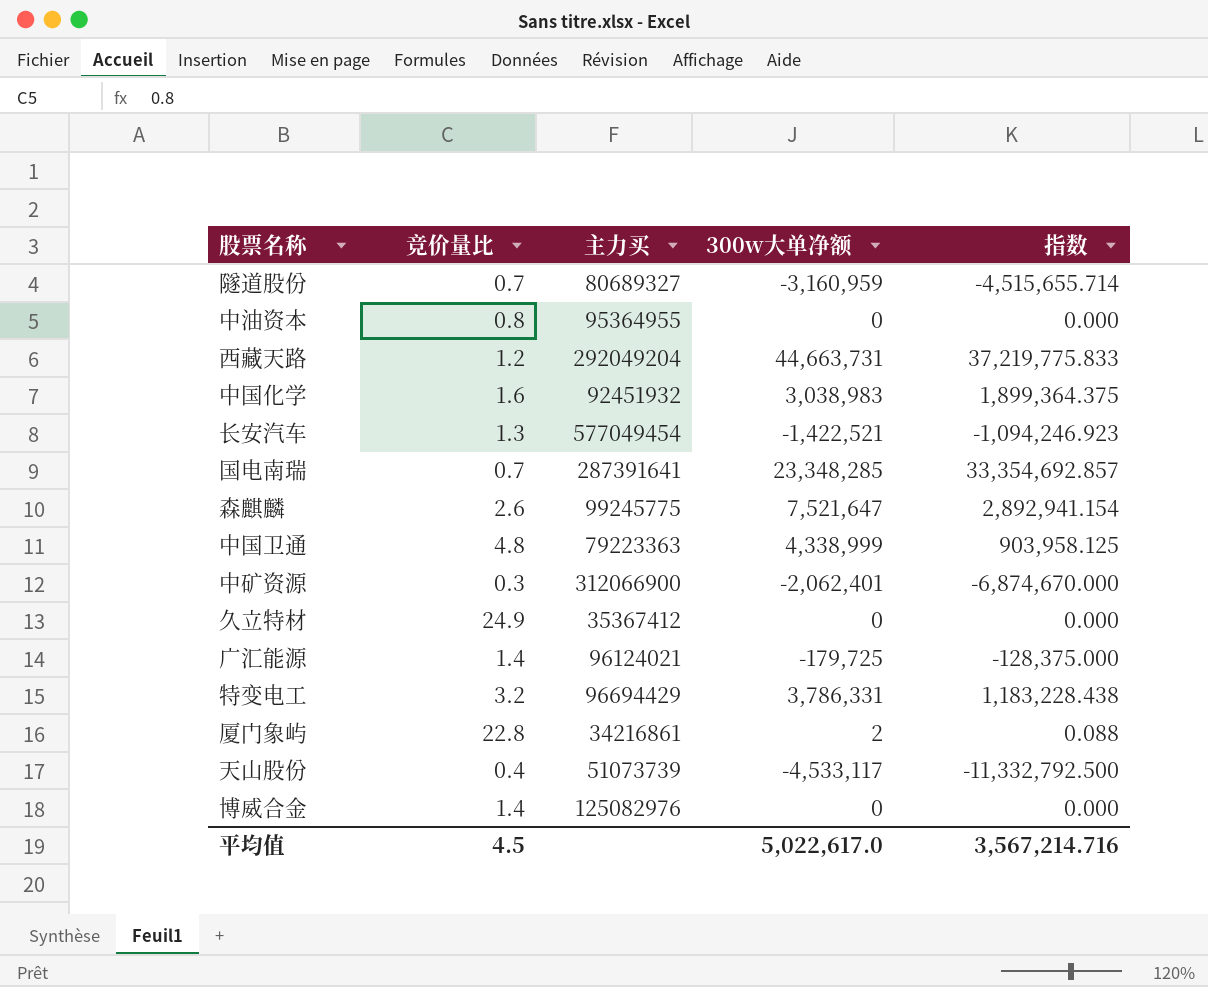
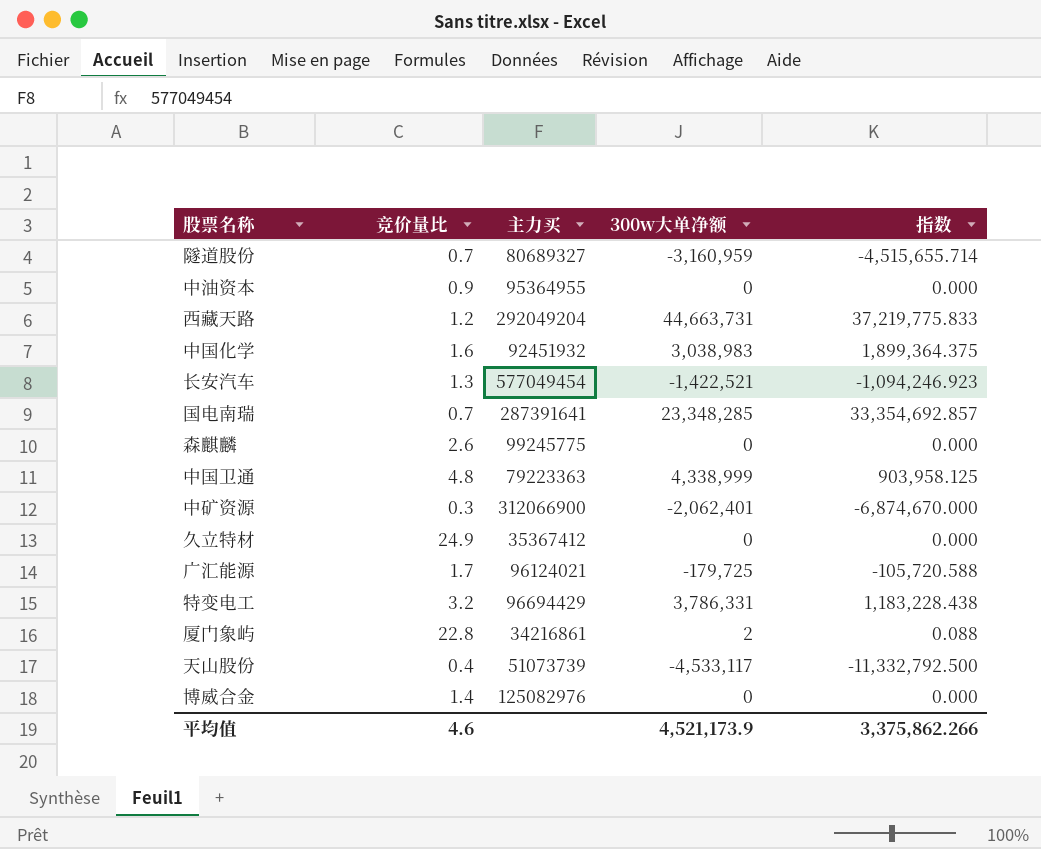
中油资本 | 竞价量比: 0.8 -> 0.9
森麒麟 | 300w大单净额: 7,521,647 -> 0
森麒麟 | 指数: 2,892,941.154 -> 0.000
广汇能源 | 竞价量比: 1.4 -> 1.7
广汇能源 | 指数: -128,375.000 -> -105,720.588
平均值 | 竞价量比: 4.5 -> 4.6
平均值 | 300w大单净额: 5,022,617.0 -> 4,521,173.9
平均值 | 指数: 3,567,214.716 -> 3,375,862.266

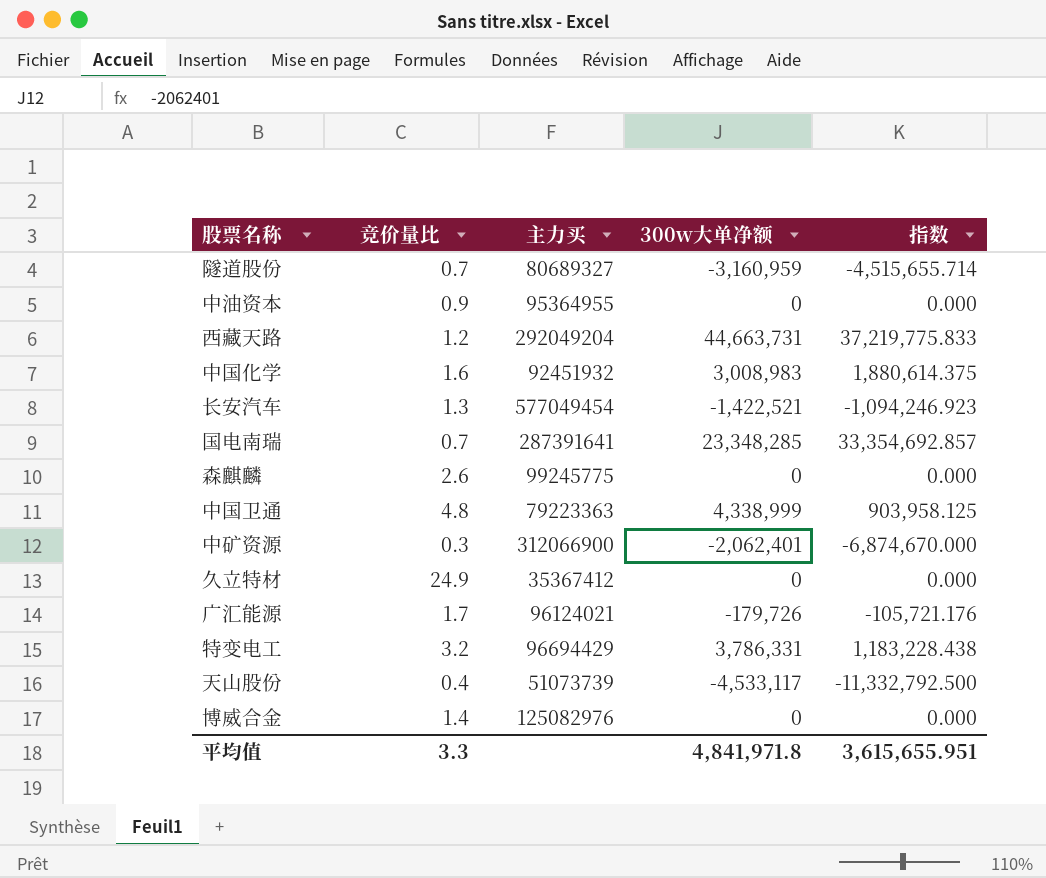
row 厦门象屿: 22.8 | 34216861 | 2 | 0.088 -> none
中国化学 | 300w大单净额: 3,038,983 -> 3,008,983
中国化学 | 指数: 1,899,364.375 -> 1,880,614.375
广汇能源 | 300w大单净额: -179,725 -> -179,726
广汇能源 | 指数: -105,720.588 -> -105,721.176
平均值 | 竞价量比: 4.6 -> 3.3
平均值 | 300w大单净额: 4,521,173.9 -> 4,841,971.8
平均值 | 指数: 3,375,862.266 -> 3,615,655.951

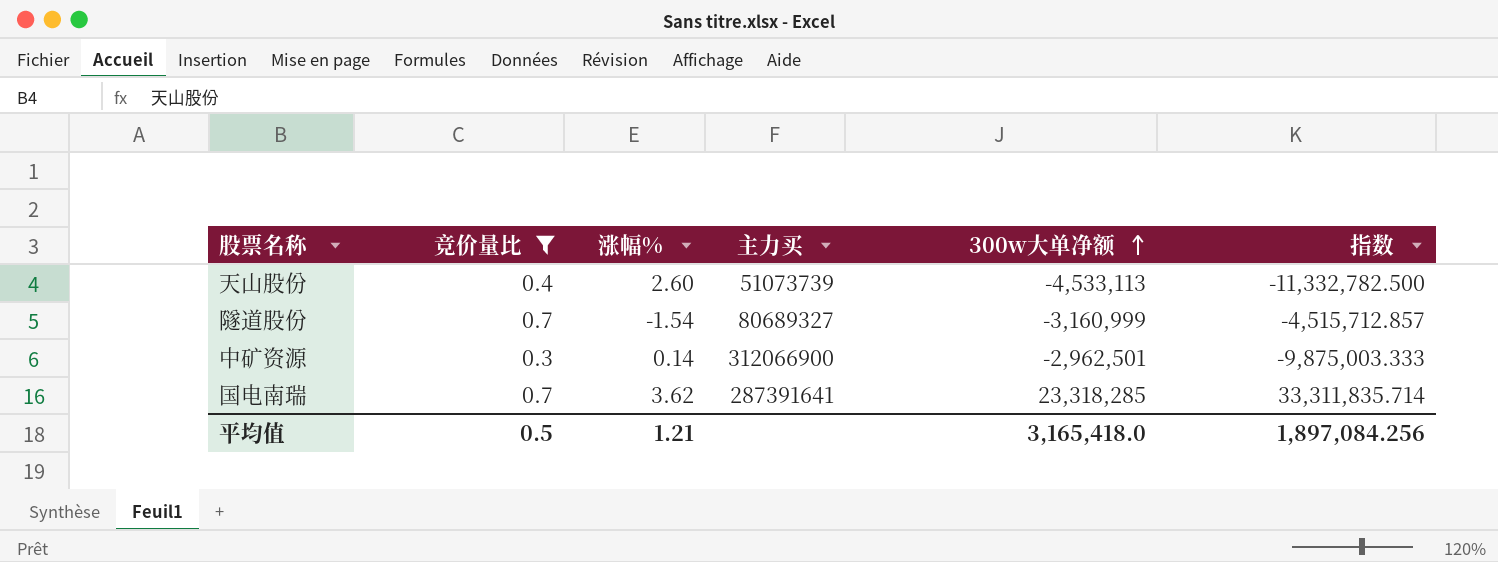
filter: none -> 竞价量比 <= 0.7
row order: none -> 300w大单净额 ascending
column 涨幅% | position: none -> 3
天山股份 | 300w大单净额: -4,533,117 -> -4,533,113
天山股份 | 指数: -11,332,792.500 -> -11,332,782.500
隧道股份 | 300w大单净额: -3,160,959 -> -3,160,999
隧道股份 | 指数: -4,515,655.714 -> -4,515,712.857
中矿资源 | 300w大单净额: -2,062,401 -> -2,962,501
中矿资源 | 指数: -6,874,670.000 -> -9,875,003.333
国电南瑞 | 300w大单净额: 23,348,285 -> 23,318,285
国电南瑞 | 指数: 33,354,692.857 -> 33,311,835.714
平均值 | 竞价量比: 3.3 -> 0.5
平均值 | 300w大单净额: 4,841,971.8 -> 3,165,418.0
平均值 | 指数: 3,615,655.951 -> 1,897,084.256

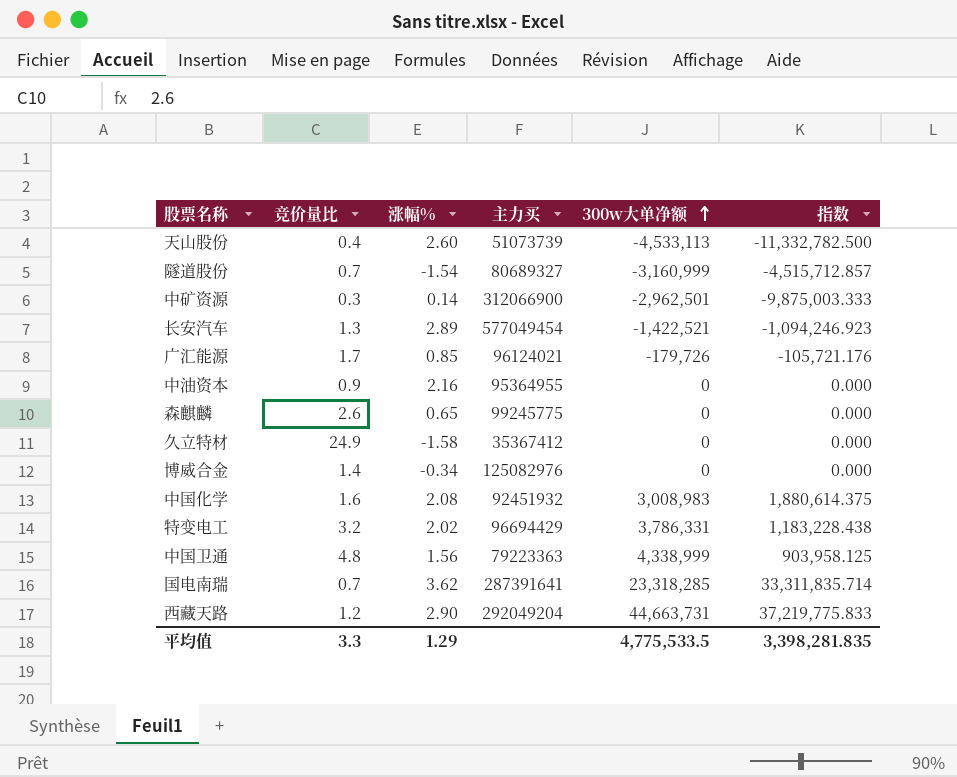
filter: 竞价量比 <= 0.7 -> none
平均值 | 竞价量比: 0.5 -> 3.3
平均值 | 涨幅%: 1.21 -> 1.29
平均值 | 300w大单净额: 3,165,418.0 -> 4,775,533.5
平均值 | 指数: 1,897,084.256 -> 3,398,281.835

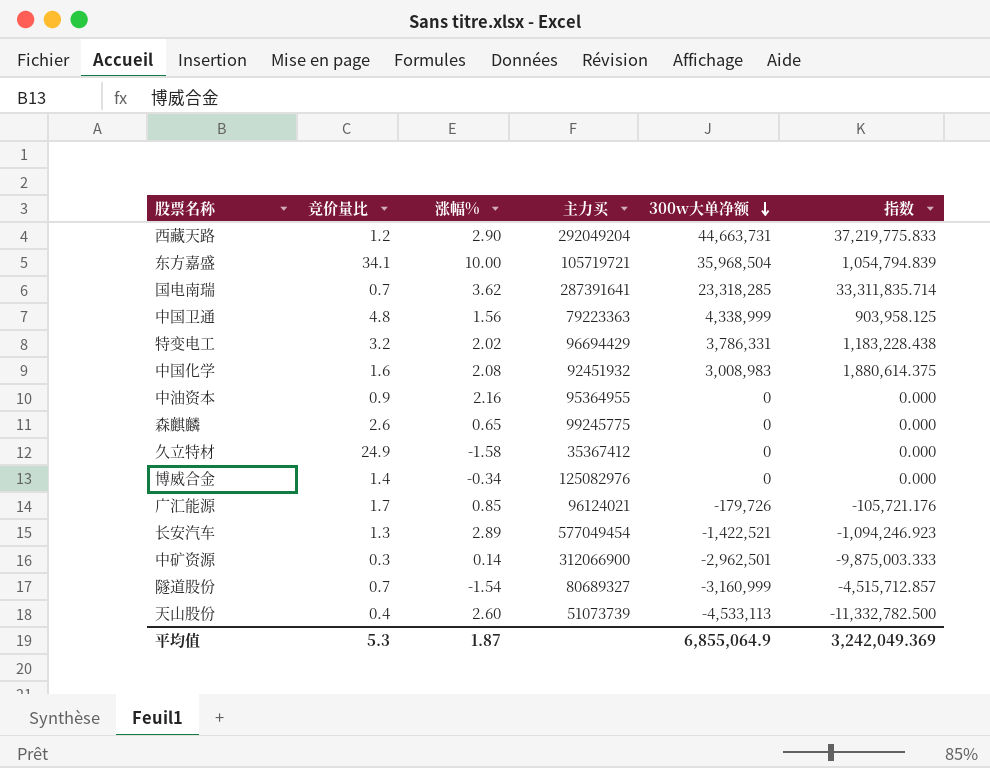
row order: 300w大单净额 ascending -> 300w大单净额 descending
row 东方嘉盛: none -> 34.1 | 10.00 | 105719721 | 35,968,504 | 1,054,794.839
平均值 | 竞价量比: 3.3 -> 5.3
平均值 | 涨幅%: 1.29 -> 1.87
平均值 | 300w大单净额: 4,775,533.5 -> 6,855,064.9
平均值 | 指数: 3,398,281.835 -> 3,242,049.369

